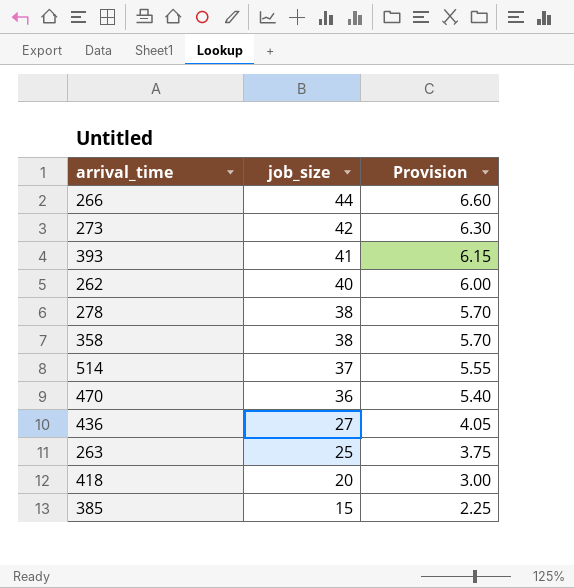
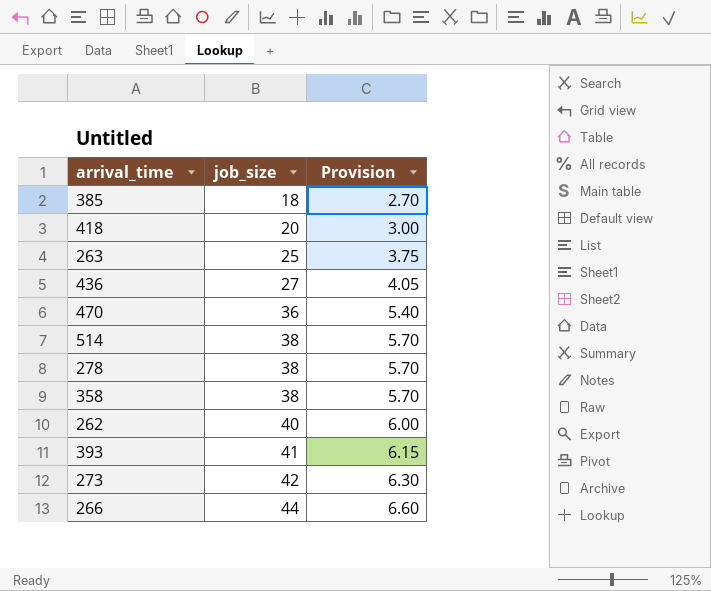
row order: job_size descending -> job_size ascending
385 | job_size: 15 -> 18
385 | Provision: 2.25 -> 2.70
514 | job_size: 37 -> 38
514 | Provision: 5.55 -> 5.70

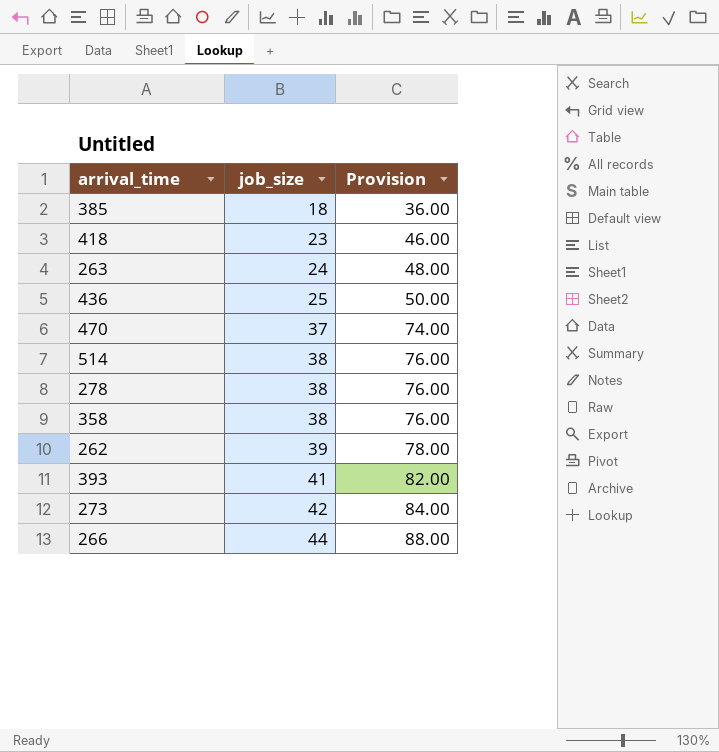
column Provision | formula: [job_size] * 0.15 -> [job_size] * 2
418 | job_size: 20 -> 23
263 | job_size: 25 -> 24
436 | job_size: 27 -> 25
470 | job_size: 36 -> 37
262 | job_size: 40 -> 39

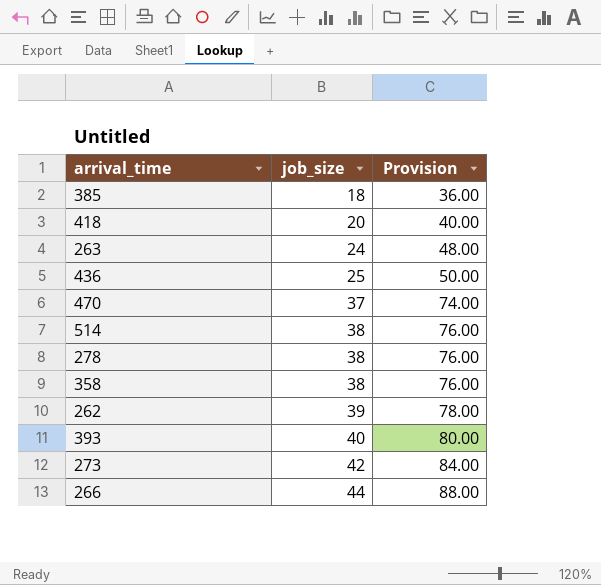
418 | job_size: 23 -> 20
418 | Provision: 46.00 -> 40.00
393 | job_size: 41 -> 40
393 | Provision: 82.00 -> 80.00

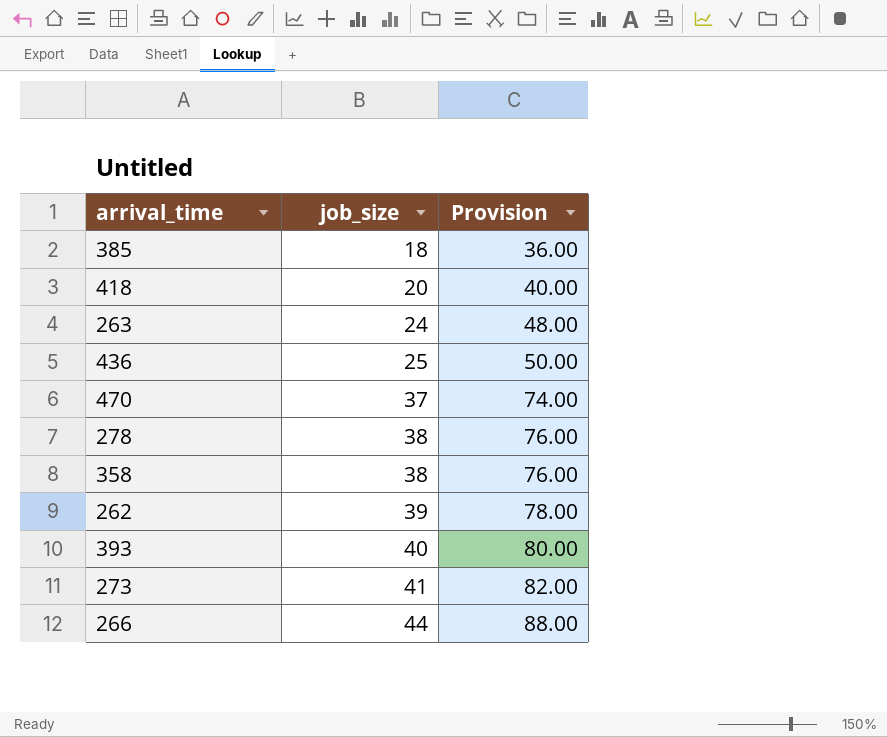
row 514: 38 | 76.00 -> none
273 | job_size: 42 -> 41
273 | Provision: 84.00 -> 82.00

